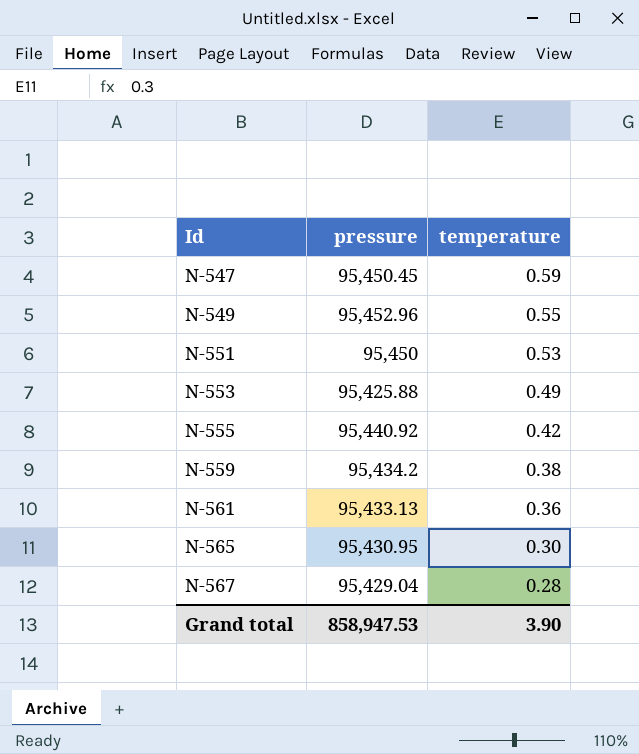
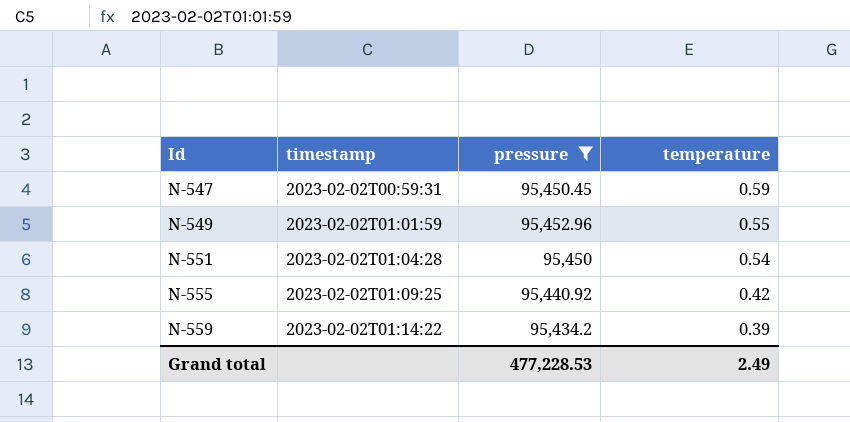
filter: none -> pressure >= 95,434.2
column timestamp | position: none -> 2
N-551 | temperature: 0.53 -> 0.54
N-559 | temperature: 0.38 -> 0.39
Grand total | pressure: 858,947.53 -> 477,228.53
Grand total | temperature: 3.90 -> 2.49

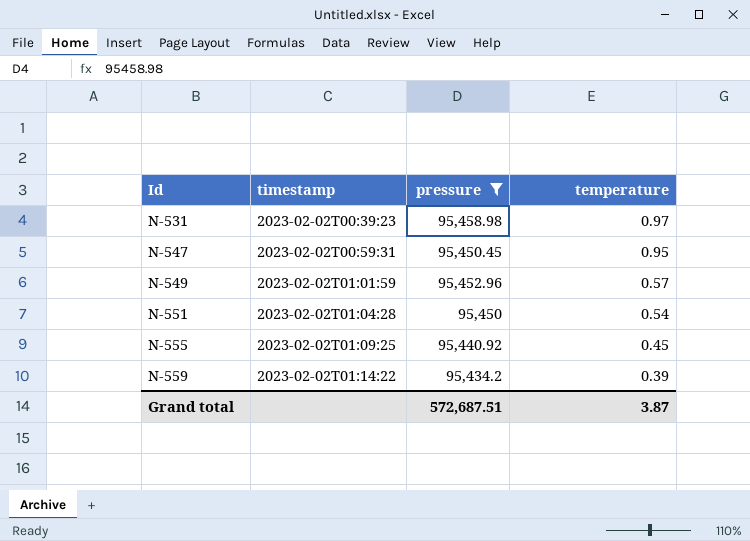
row N-531: none -> 2023-02-02T00:39:23 | 95,458.98 | 0.97
N-547 | temperature: 0.59 -> 0.95
N-549 | temperature: 0.55 -> 0.57
N-555 | temperature: 0.42 -> 0.45
Grand total | pressure: 477,228.53 -> 572,687.51
Grand total | temperature: 2.49 -> 3.87

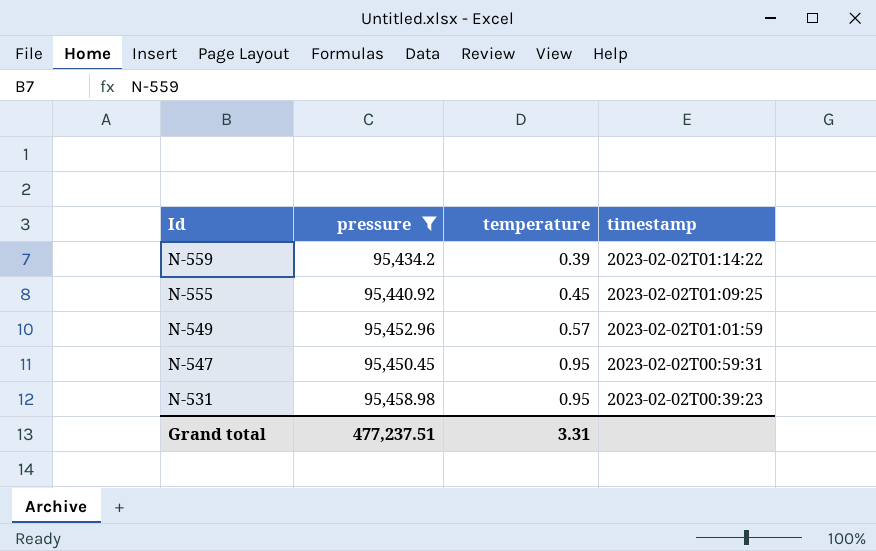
row order: Id ascending -> Id descending
column timestamp | position: 2 -> 4
row N-551: 2023-02-02T01:04:28 | 95,450 | 0.54 -> none
N-531 | temperature: 0.97 -> 0.95
Grand total | pressure: 572,687.51 -> 477,237.51
Grand total | temperature: 3.87 -> 3.31

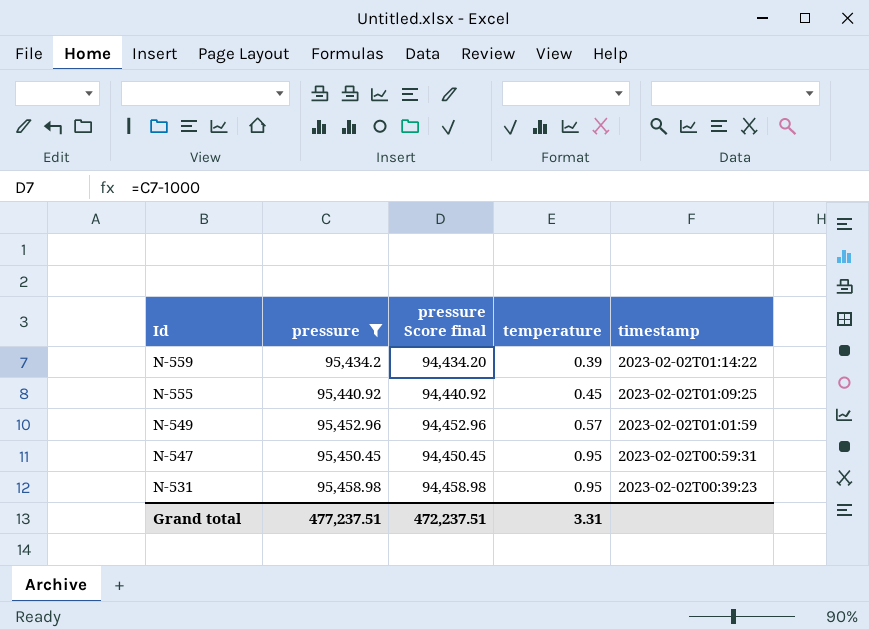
column pressure Score final | formula: none -> [pressure] - 1000

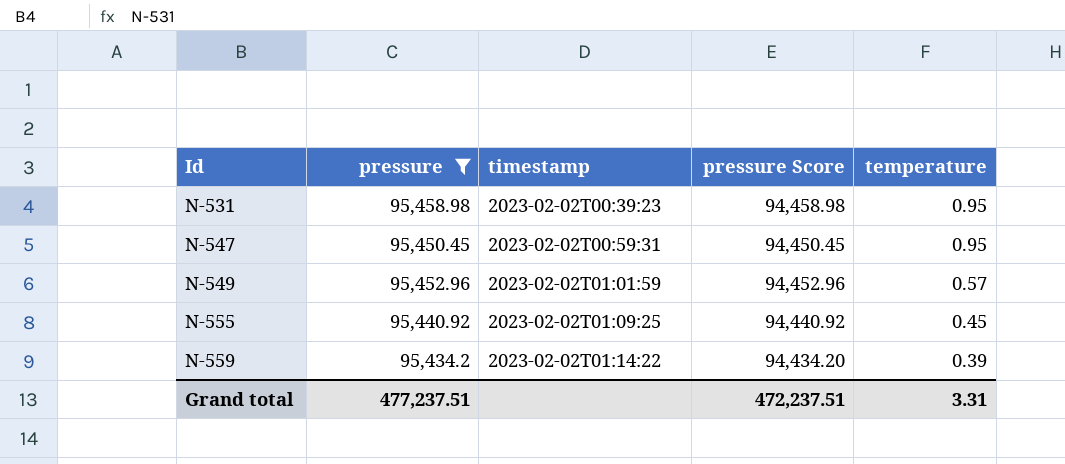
row order: Id descending -> Id ascending
column timestamp | position: 5 -> 3
column name: pressure Score final -> pressure Score

